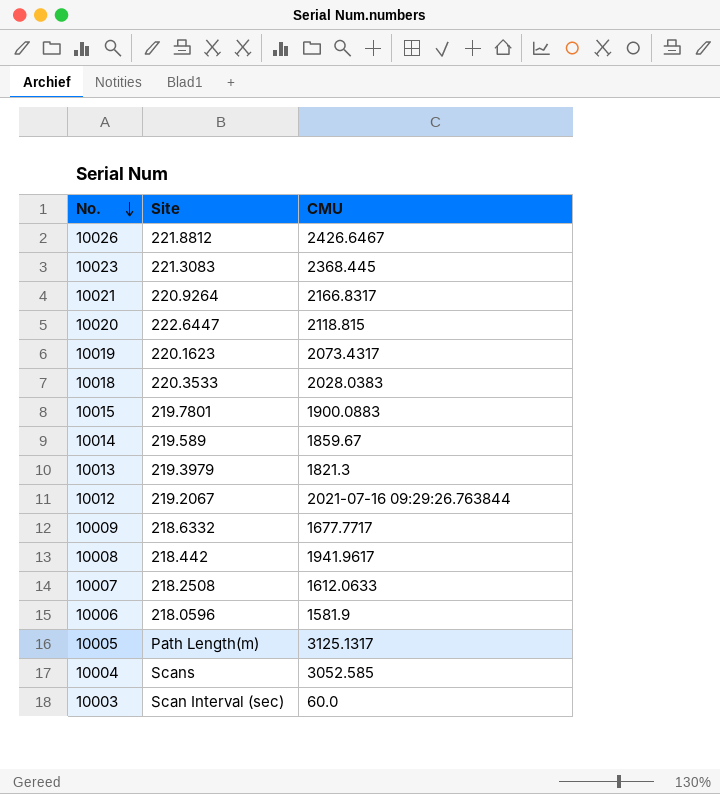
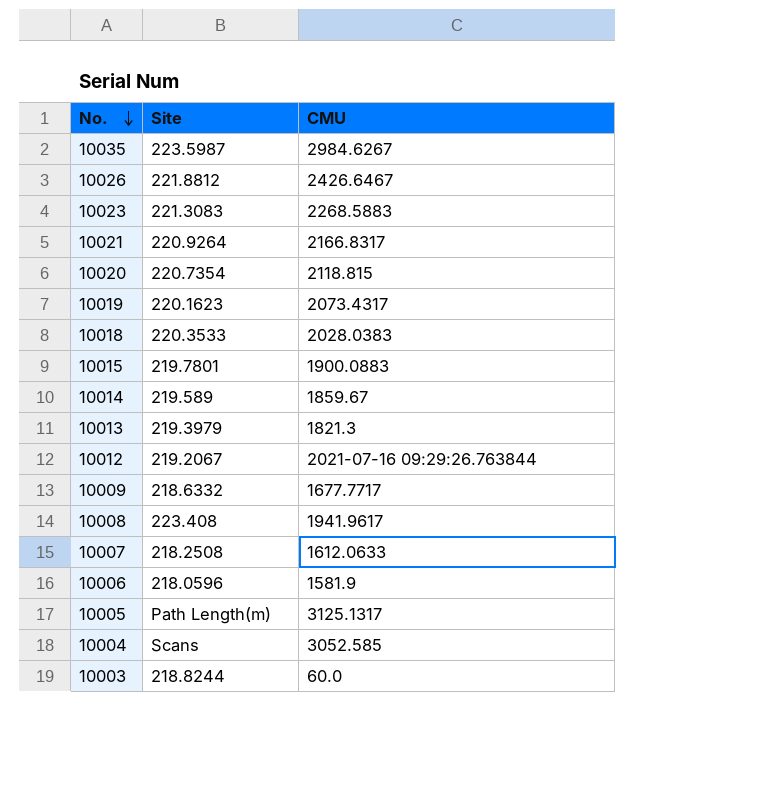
row 10035: none -> 223.5987 | 2984.6267
10023 | CMU: 2368.445 -> 2268.5883
10020 | Site: 222.6447 -> 220.7354
10008 | Site: 218.442 -> 223.408
10003 | Site: Scan Interval (sec) -> 218.8244

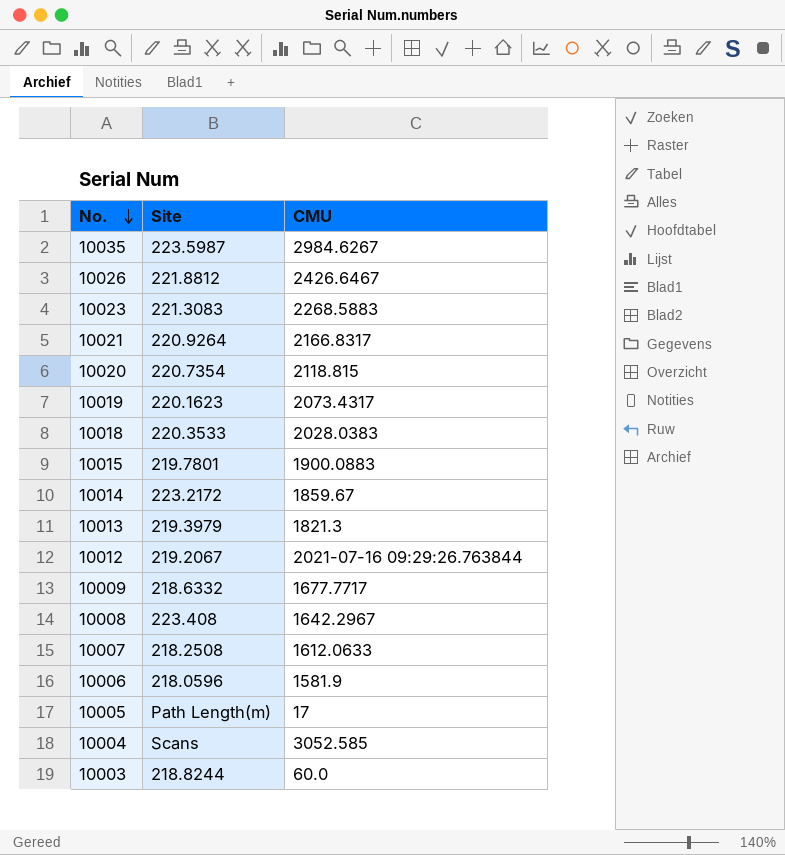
10014 | Site: 219.589 -> 223.2172
10008 | CMU: 1941.9617 -> 1642.2967
10005 | CMU: 3125.1317 -> 17

